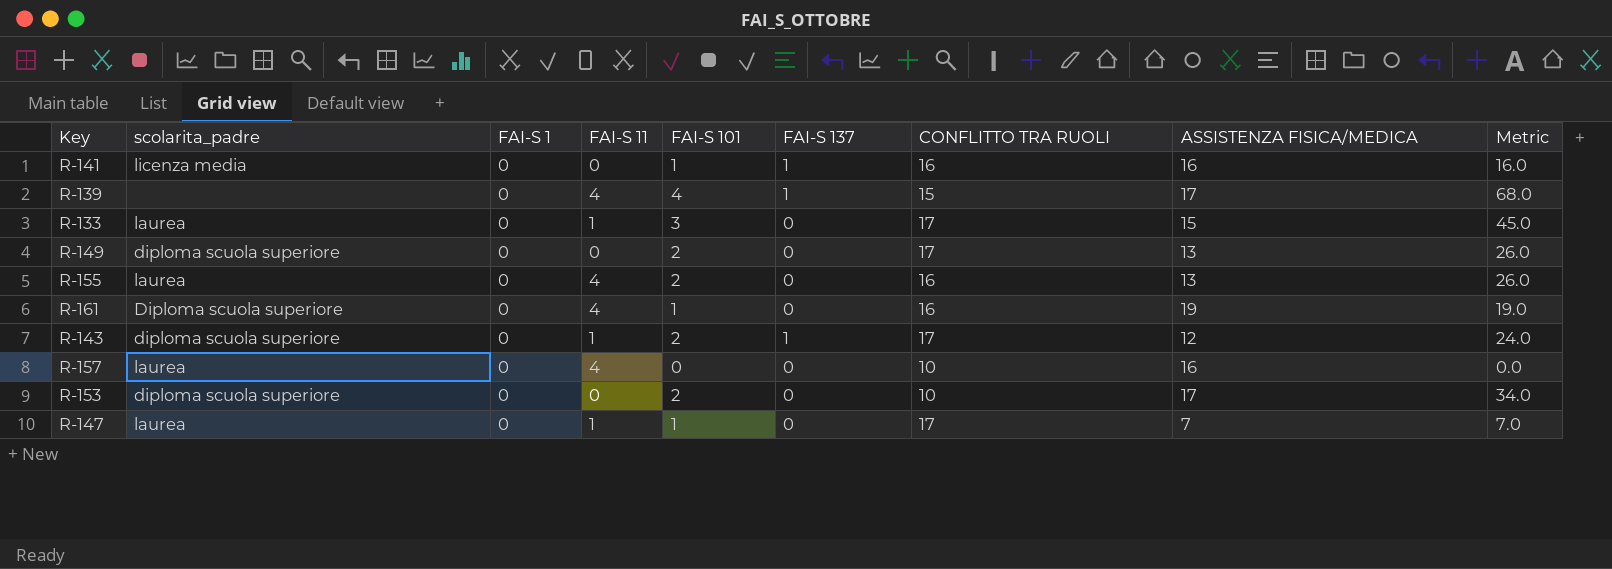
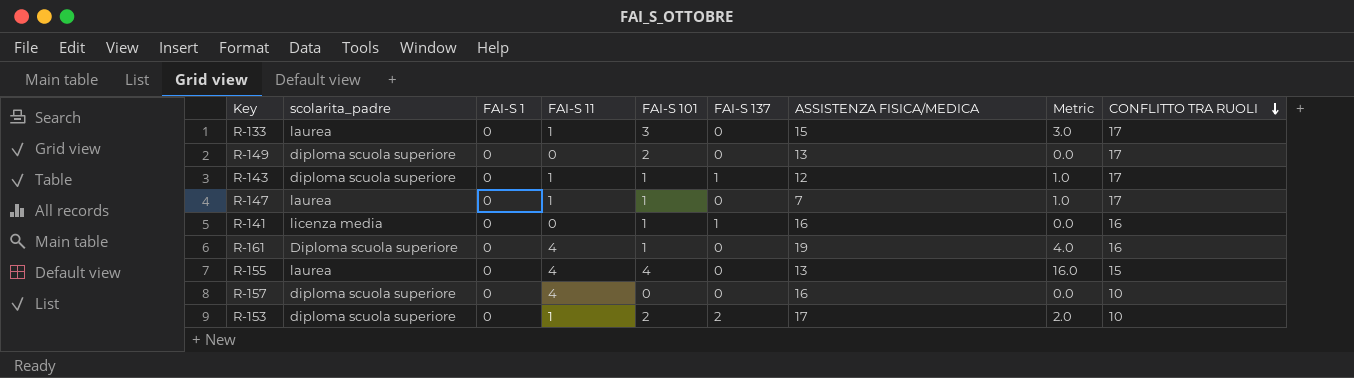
row order: none -> CONFLITTO TRA RUOLI descending
column Metric | formula: [FAI-S 101] * [ASSISTENZA FISICA/MEDICA] -> [FAI-S 11] * [FAI-S 101]
column CONFLITTO TRA RUOLI | position: 7 -> 9
row R-139: none | 0 | 4 | 4 | 1 | 15 | 17 | 68.0 -> none
R-143 | FAI-S 101: 2 -> 1
R-155 | FAI-S 101: 2 -> 4
R-155 | CONFLITTO TRA RUOLI: 16 -> 15
R-157 | scolarita_padre: laurea -> diploma scuola superiore
R-153 | FAI-S 11: 0 -> 1
R-153 | FAI-S 137: 0 -> 2

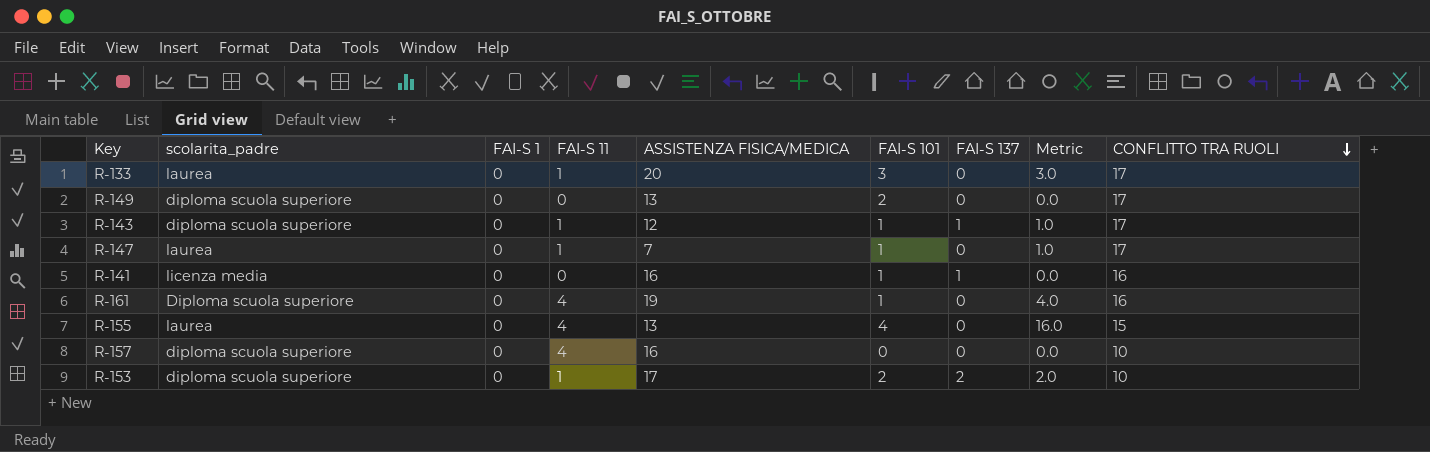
column ASSISTENZA FISICA/MEDICA | position: 7 -> 5
R-133 | ASSISTENZA FISICA/MEDICA: 15 -> 20

